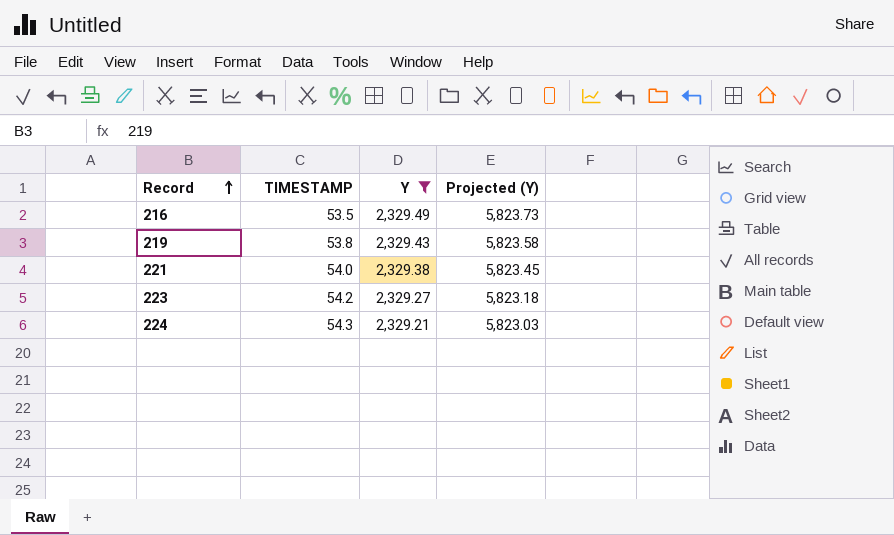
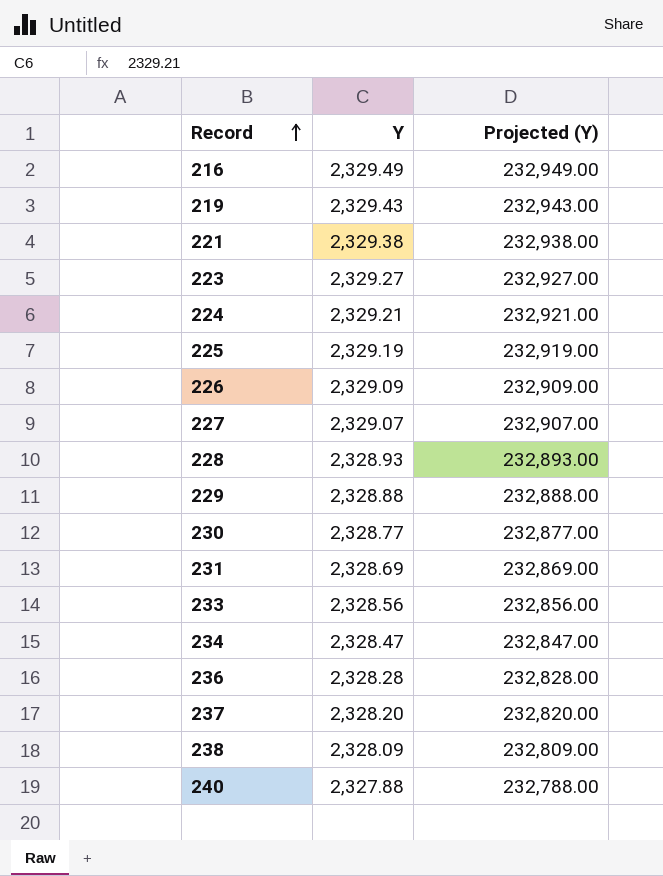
filter: Y >= 2,329.21 -> none
column TIMESTAMP | position: 2 -> none
column Projected (Y) | formula: [Y] * 2.5 -> [Y] * 100

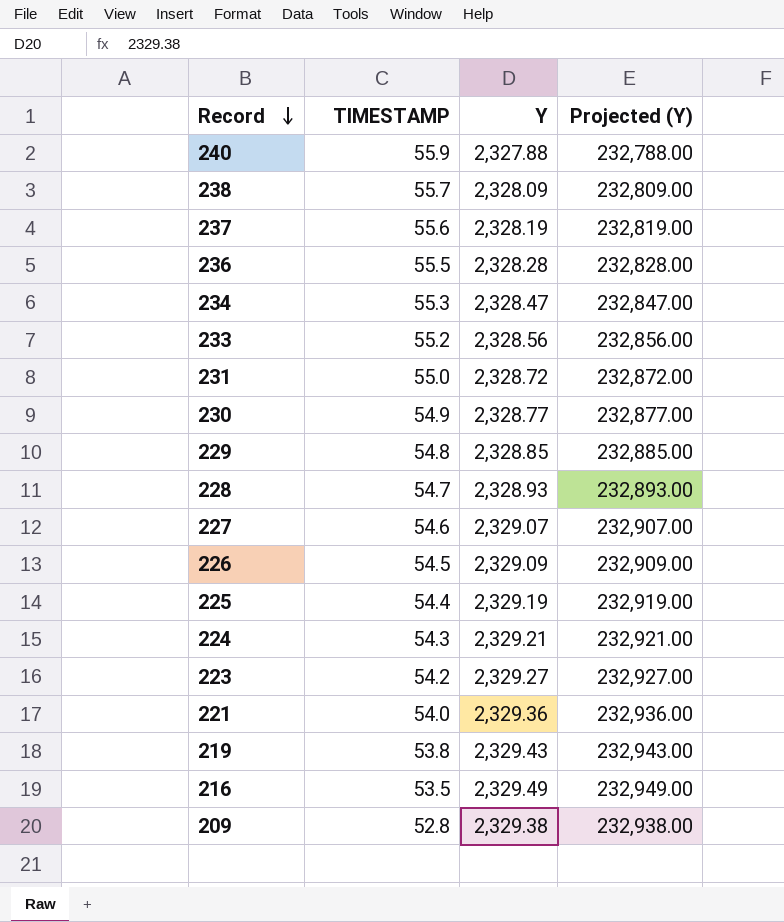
row order: Record ascending -> Record descending
column TIMESTAMP | position: none -> 2
237 | Y: 2,328.20 -> 2,328.19
237 | Projected (Y): 232,820.00 -> 232,819.00
231 | Y: 2,328.69 -> 2,328.72
231 | Projected (Y): 232,869.00 -> 232,872.00
229 | Y: 2,328.88 -> 2,328.85
229 | Projected (Y): 232,888.00 -> 232,885.00
221 | Y: 2,329.38 -> 2,329.36
221 | Projected (Y): 232,938.00 -> 232,936.00
row 209: none -> 52.8 | 2,329.38 | 232,938.00

